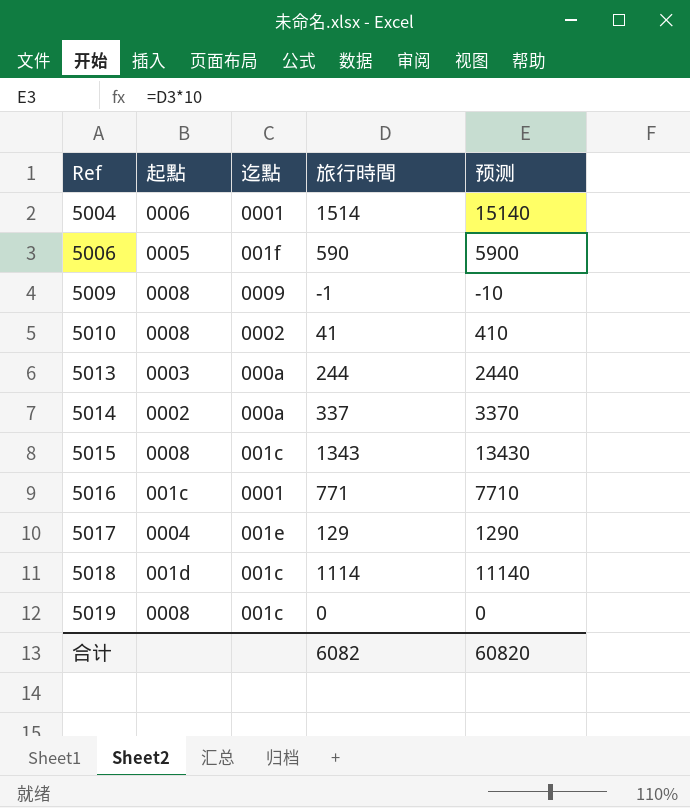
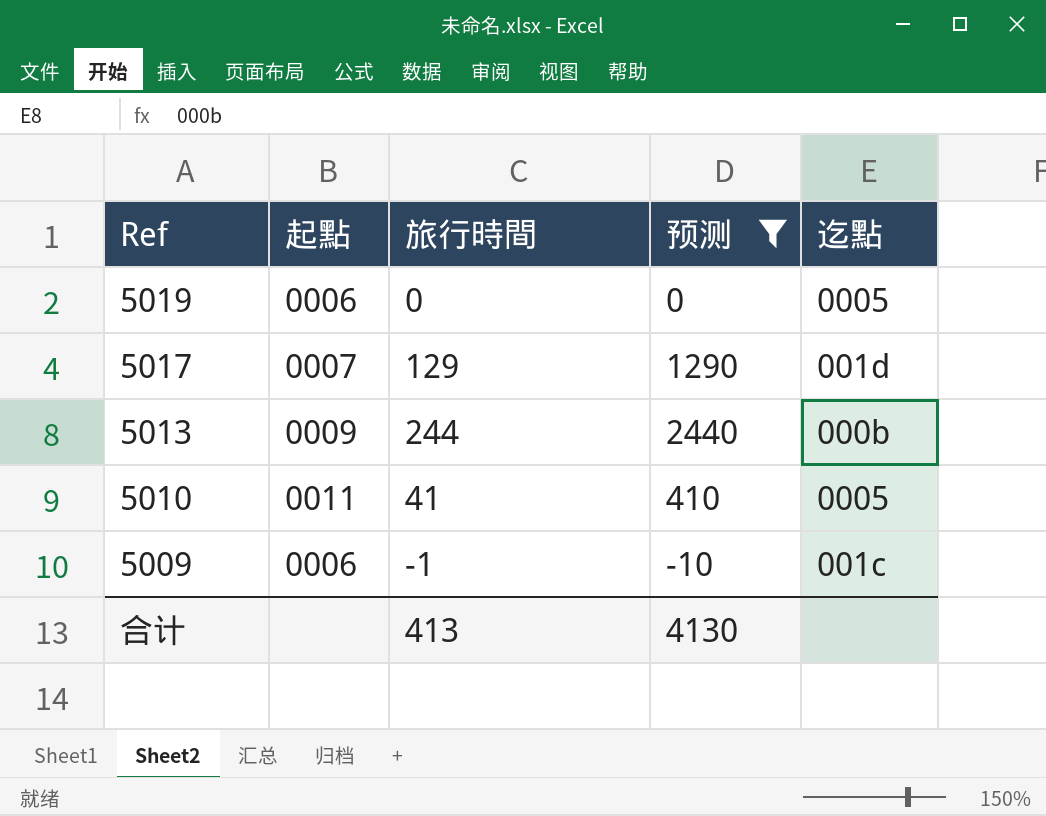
filter: none -> 预测 <= 2440
row order: Ref ascending -> Ref descending
column 迄點 | position: 3 -> 5
5019 | 起點: 0008 -> 0006
5019 | 迄點: 001c -> 0005
5017 | 起點: 0004 -> 0007
5017 | 迄點: 001e -> 001d
5013 | 起點: 0003 -> 0009
5013 | 迄點: 000a -> 000b
5010 | 起點: 0008 -> 0011
5010 | 迄點: 0002 -> 0005
5009 | 起點: 0008 -> 0006
5009 | 迄點: 0009 -> 001c
合计 | 旅行時間: 6082 -> 413
合计 | 预测: 60820 -> 4130

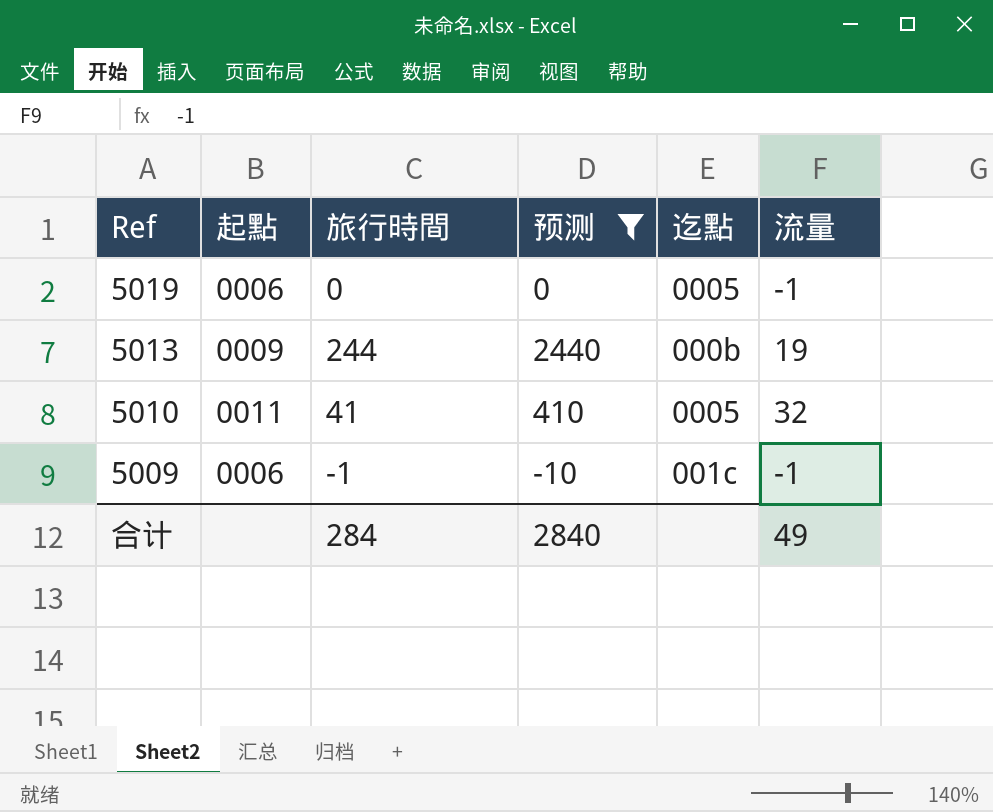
column 流量 | position: none -> 6
row 5017: 0007 | 129 | 1290 | 001d -> none
合计 | 旅行時間: 413 -> 284
合计 | 预测: 4130 -> 2840

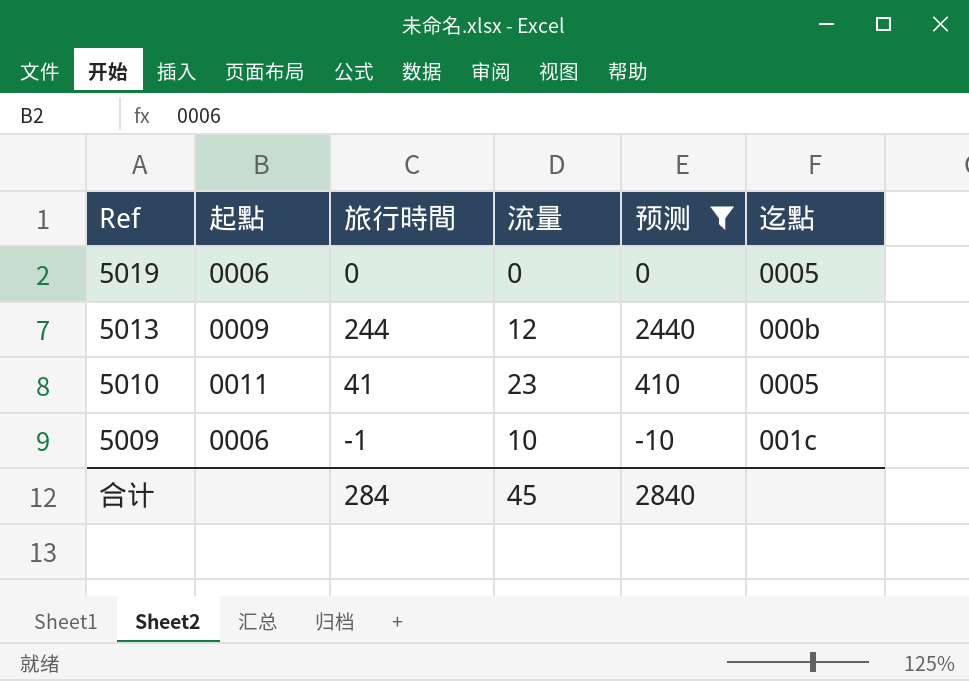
column 流量 | position: 6 -> 4
5019 | 流量: -1 -> 0
5013 | 流量: 19 -> 12
5010 | 流量: 32 -> 23
5009 | 流量: -1 -> 10
合计 | 流量: 49 -> 45

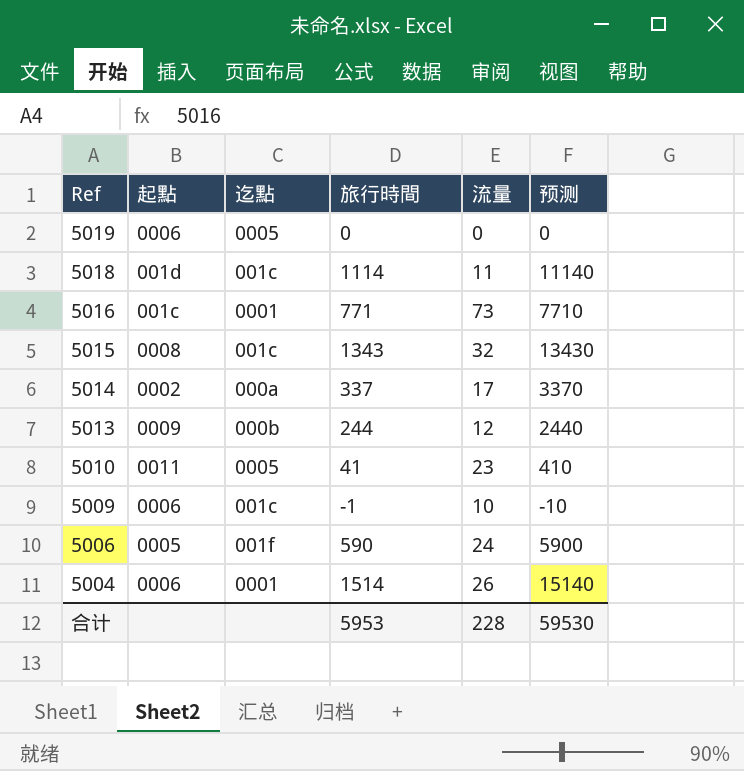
filter: 预测 <= 2440 -> none
column 迄點 | position: 6 -> 3
合计 | 旅行時間: 284 -> 5953
合计 | 流量: 45 -> 228
合计 | 预测: 2840 -> 59530

